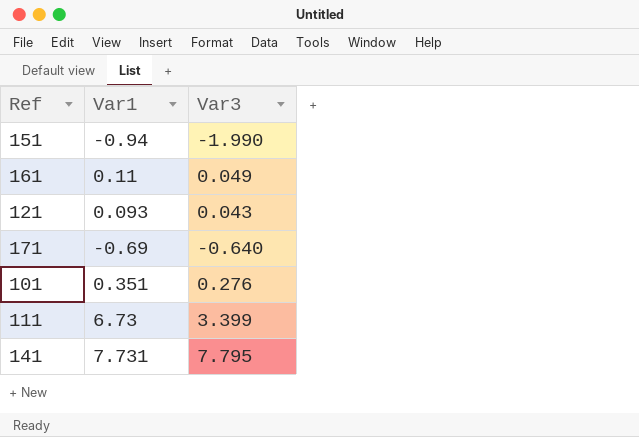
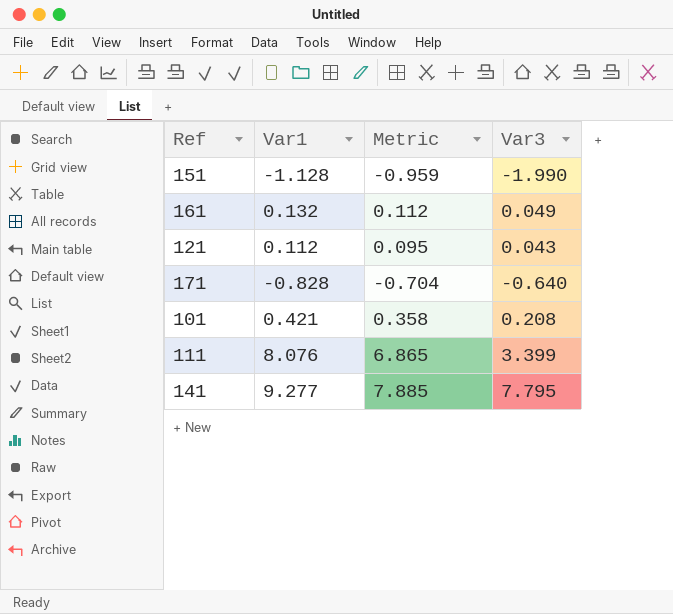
column Metric | formula: none -> [Var1] * 0.85
151 | Var1: -0.94 -> -1.128
161 | Var1: 0.11 -> 0.132
121 | Var1: 0.093 -> 0.112
171 | Var1: -0.69 -> -0.828
101 | Var1: 0.351 -> 0.421
101 | Var3: 0.276 -> 0.208
111 | Var1: 6.73 -> 8.076
141 | Var1: 7.731 -> 9.277

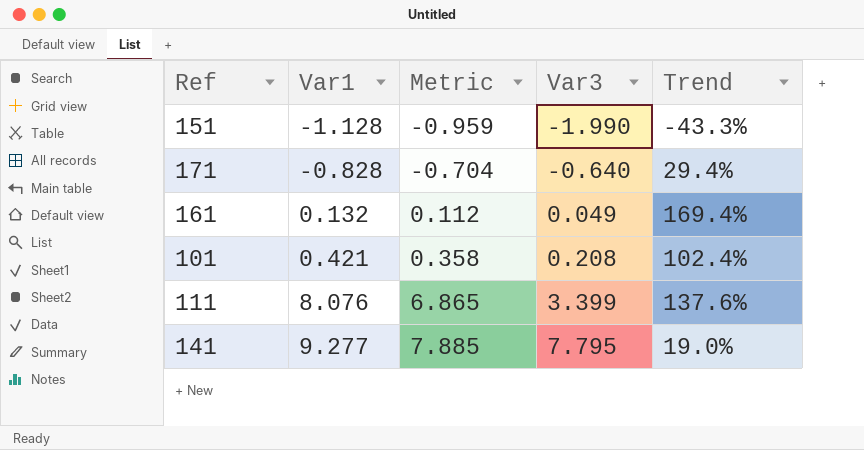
row order: none -> Var1 ascending
column Trend | formula: none -> ([Var1] - [Var3]) / [Var3]
row 121: 0.112 | 0.095 | 0.043 -> none

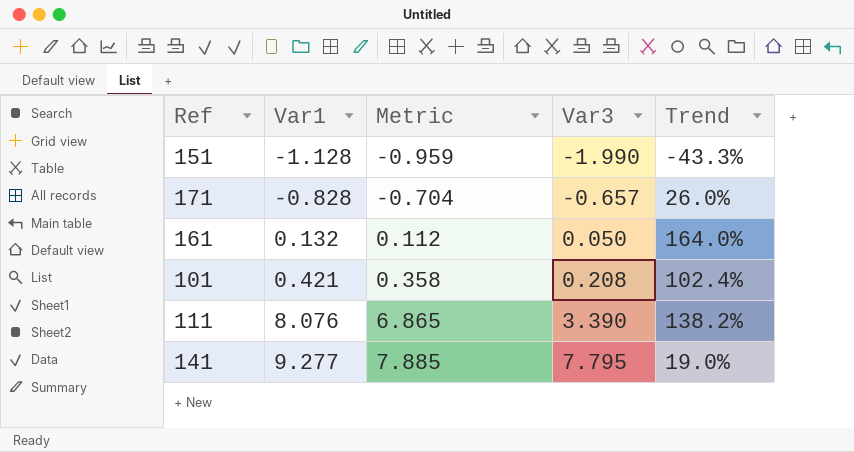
171 | Var3: -0.640 -> -0.657
171 | Trend: 29.4% -> 26.0%
161 | Var3: 0.049 -> 0.050
161 | Trend: 169.4% -> 164.0%
111 | Var3: 3.399 -> 3.390
111 | Trend: 137.6% -> 138.2%

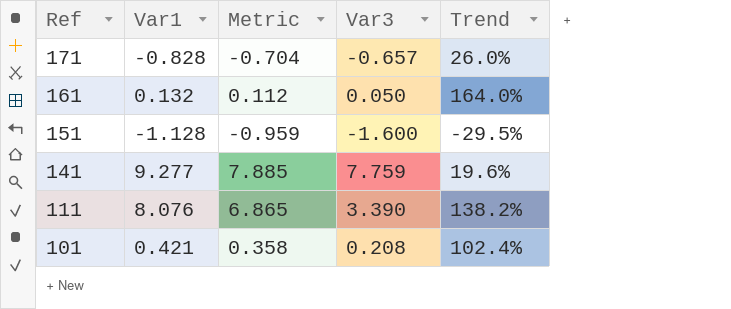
row order: Var1 ascending -> Ref descending
151 | Var3: -1.990 -> -1.600
151 | Trend: -43.3% -> -29.5%
141 | Var3: 7.795 -> 7.759
141 | Trend: 19.0% -> 19.6%

